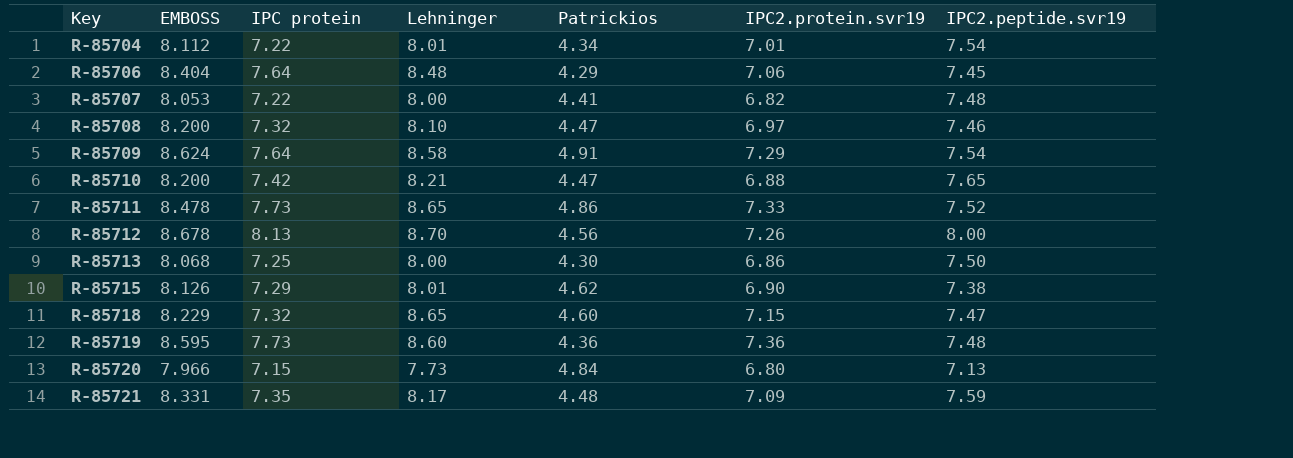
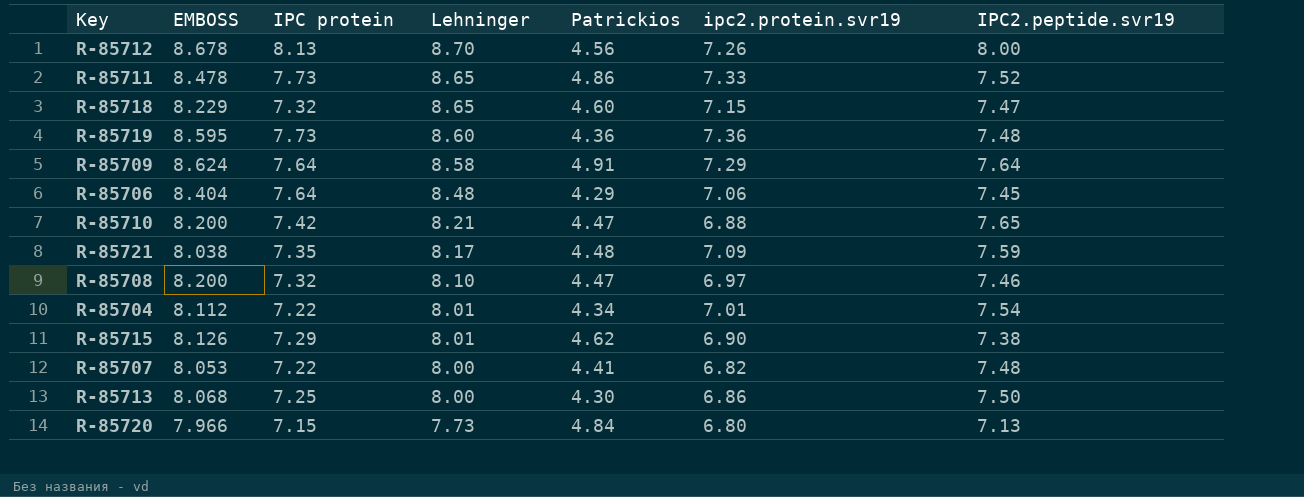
row order: Key ascending -> Lehninger descending
column name: IPC2.protein.svr19 -> ipc2.protein.svr19
R-85709 | IPC2.peptide.svr19: 7.54 -> 7.64
R-85721 | EMBOSS: 8.331 -> 8.038

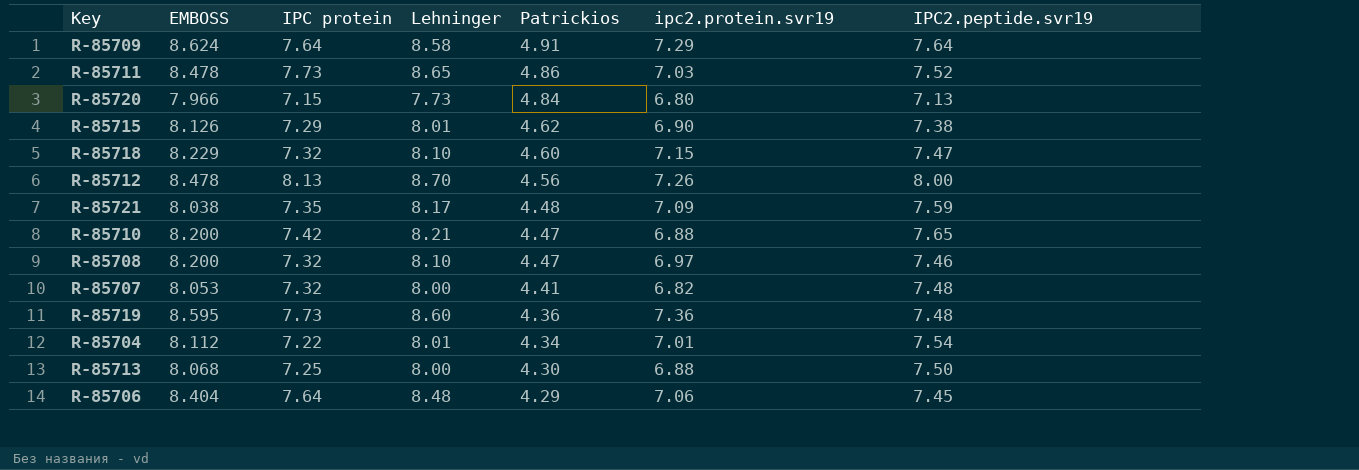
row order: Lehninger descending -> Patrickios descending
R-85711 | ipc2.protein.svr19: 7.33 -> 7.03
R-85718 | Lehninger: 8.65 -> 8.10
R-85712 | EMBOSS: 8.678 -> 8.478
R-85707 | IPC protein: 7.22 -> 7.32
R-85713 | ipc2.protein.svr19: 6.86 -> 6.88

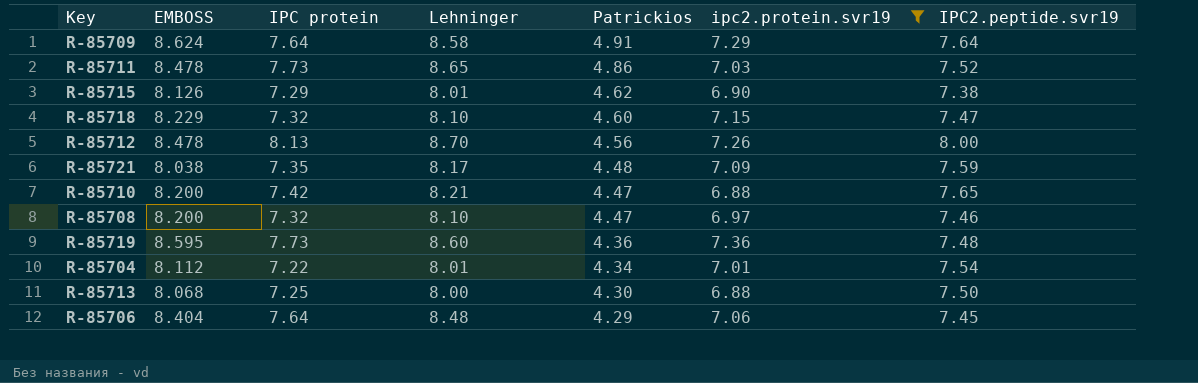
filter: none -> ipc2.protein.svr19 >= 6.88

